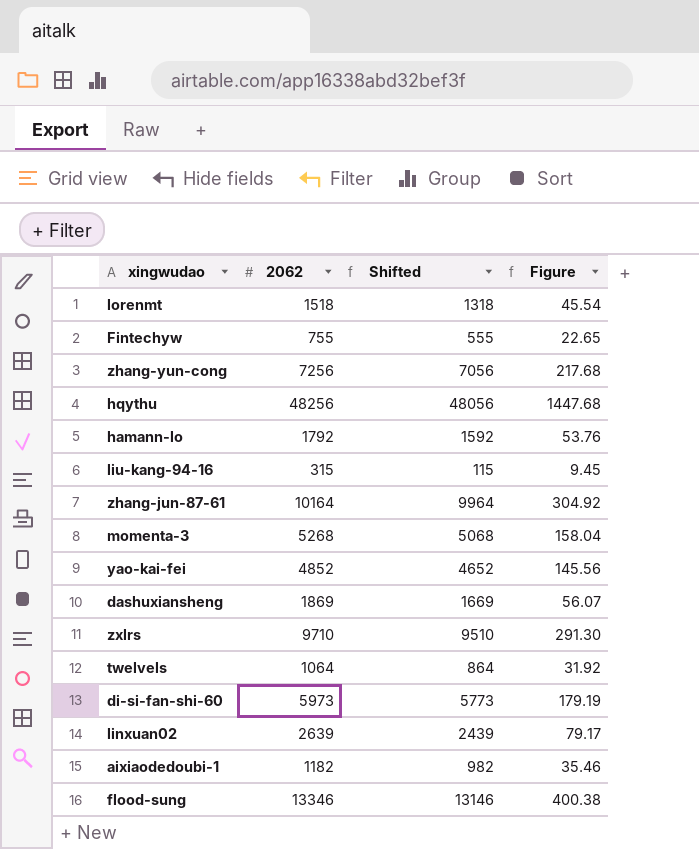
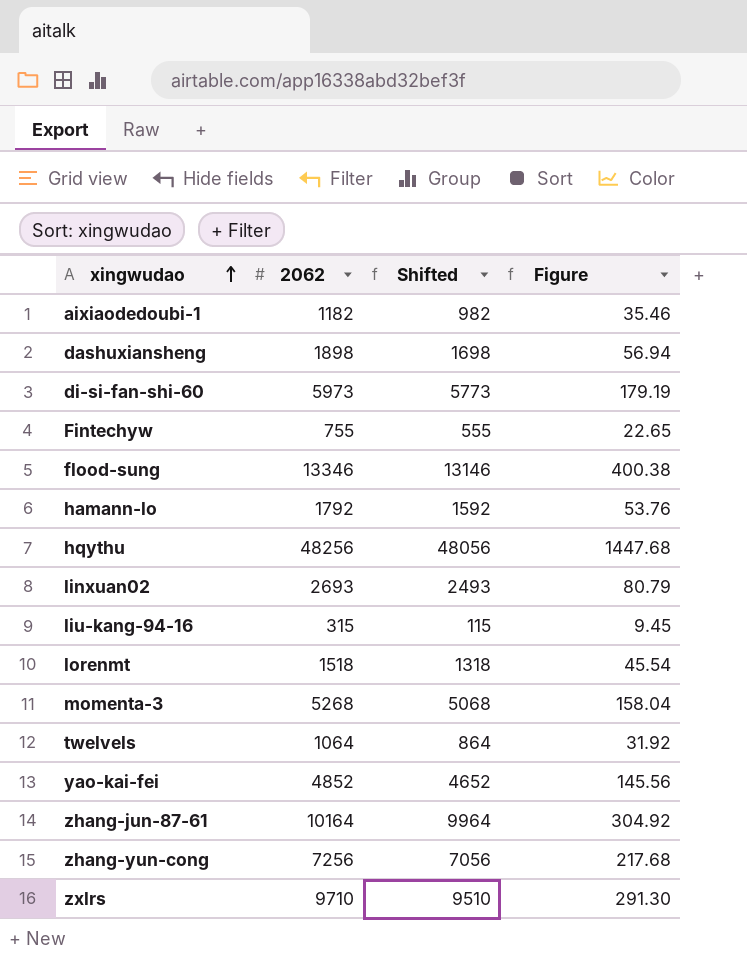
row order: none -> xingwudao ascending
dashuxiansheng | 2062: 1869 -> 1898
dashuxiansheng | Shifted: 1669 -> 1698
dashuxiansheng | Figure: 56.07 -> 56.94
linxuan02 | 2062: 2639 -> 2693
linxuan02 | Shifted: 2439 -> 2493
linxuan02 | Figure: 79.17 -> 80.79

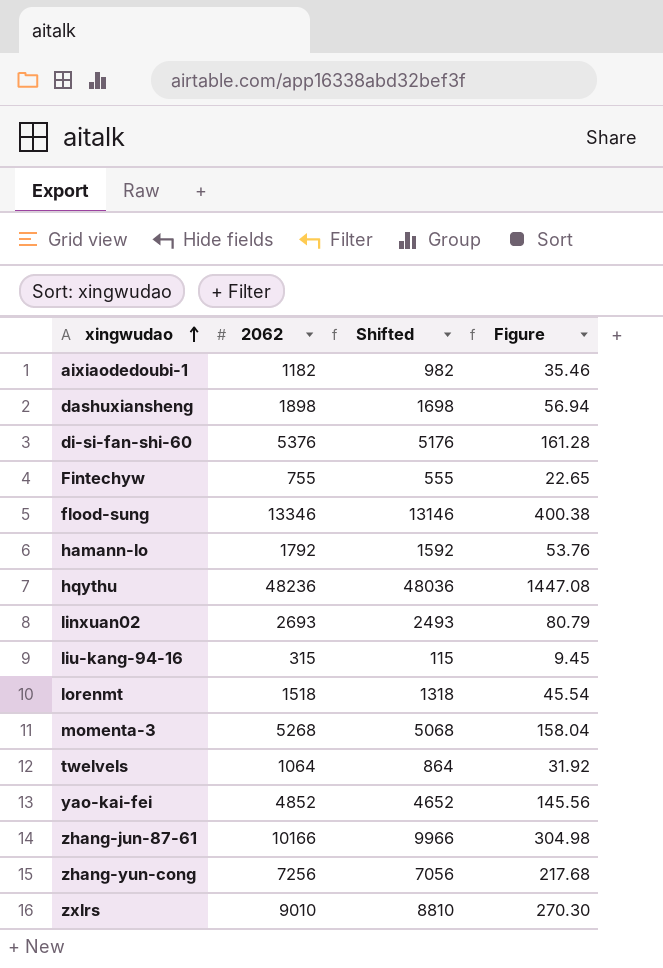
di-si-fan-shi-60 | 2062: 5973 -> 5376
di-si-fan-shi-60 | Shifted: 5773 -> 5176
di-si-fan-shi-60 | Figure: 179.19 -> 161.28
hqythu | 2062: 48256 -> 48236
hqythu | Shifted: 48056 -> 48036
hqythu | Figure: 1447.68 -> 1447.08
zhang-jun-87-61 | 2062: 10164 -> 10166
zhang-jun-87-61 | Shifted: 9964 -> 9966
zhang-jun-87-61 | Figure: 304.92 -> 304.98
zxlrs | 2062: 9710 -> 9010
zxlrs | Shifted: 9510 -> 8810
zxlrs | Figure: 291.30 -> 270.30

